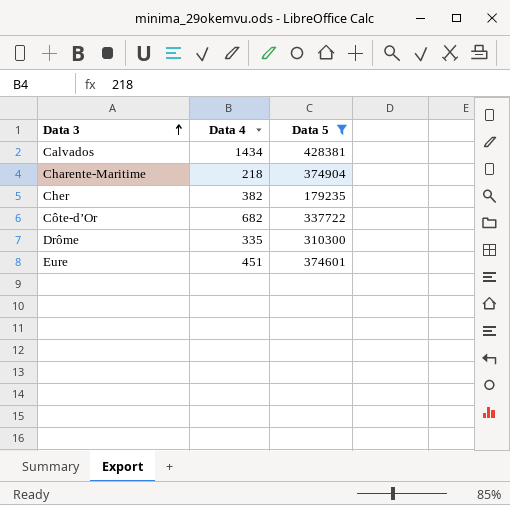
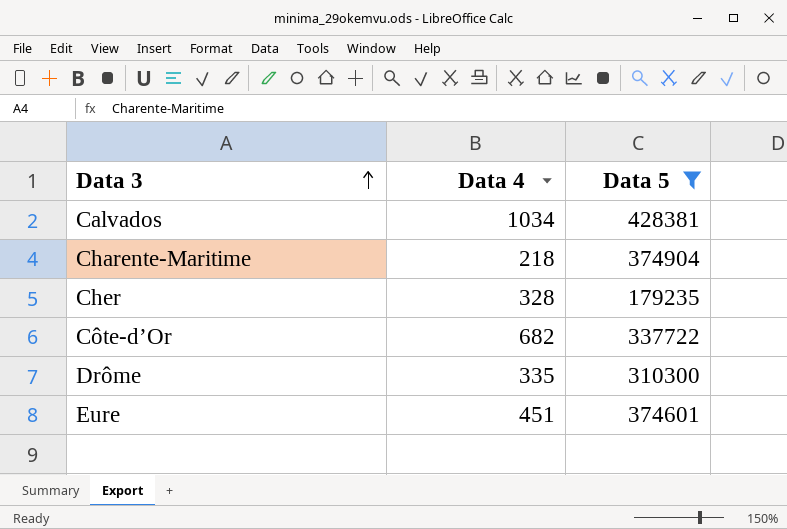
Calvados | Data 4: 1434 -> 1034
Cher | Data 4: 382 -> 328

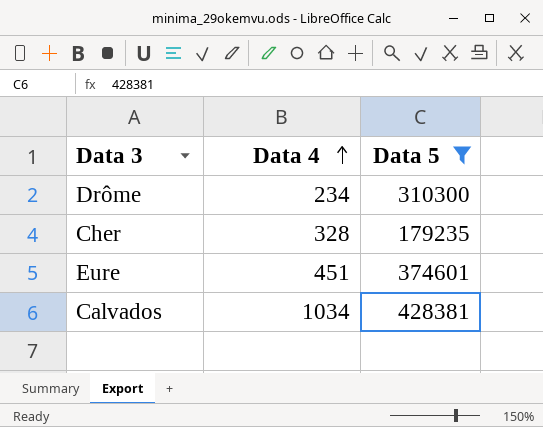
row order: Data 3 ascending -> Data 4 ascending
row Charente-Maritime: 218 | 374904 -> none
row Côte-d’Or: 682 | 337722 -> none
Drôme | Data 4: 335 -> 234

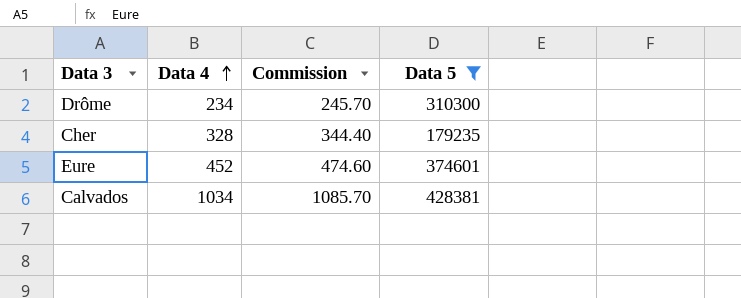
column Commission | formula: none -> [Data 4] * 1.05
Eure | Data 4: 451 -> 452

